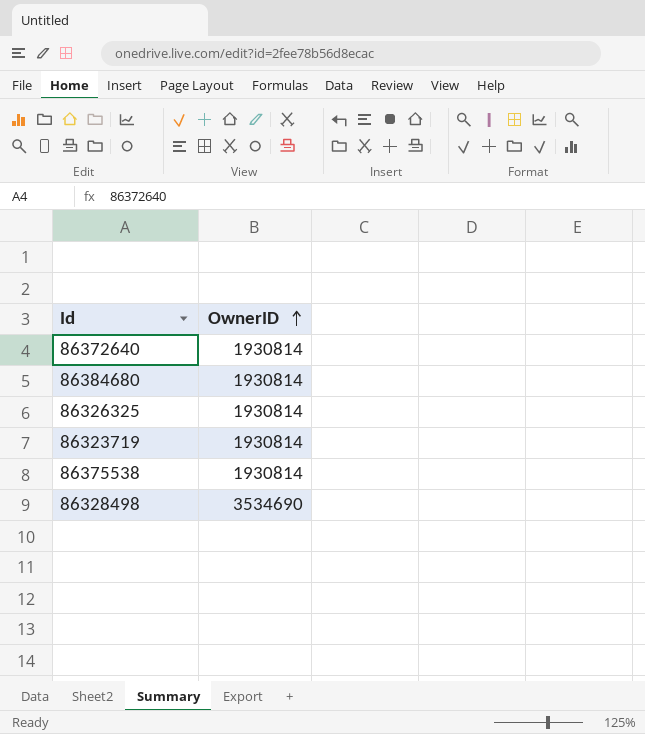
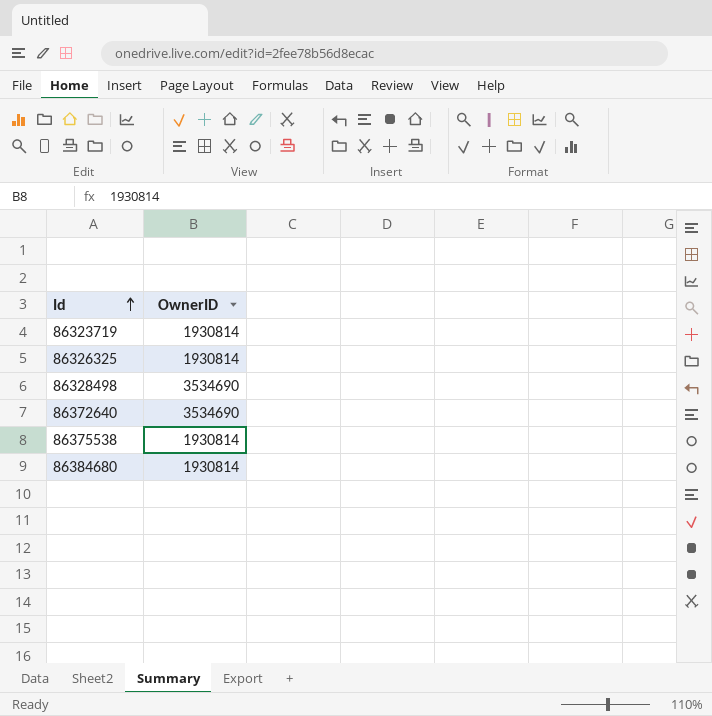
row order: OwnerID ascending -> Id ascending
86372640 | OwnerID: 1930814 -> 3534690

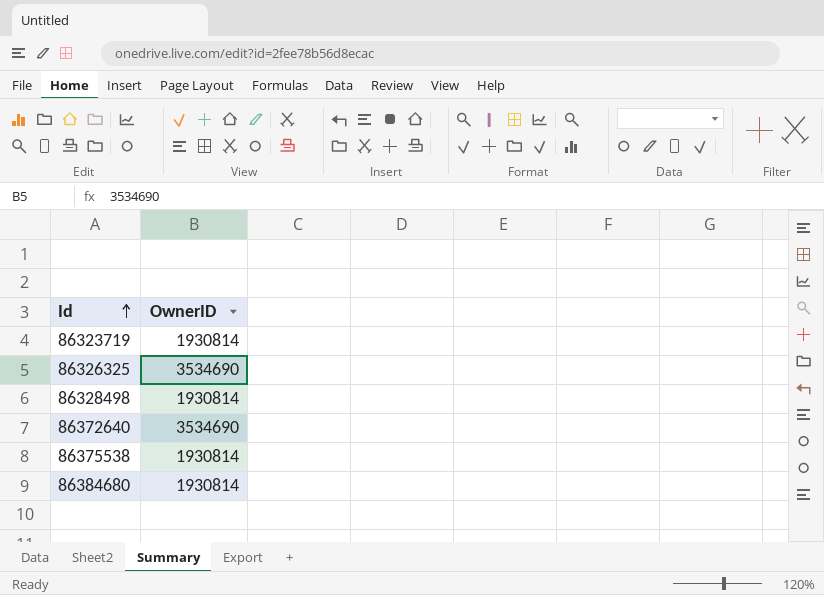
86326325 | OwnerID: 1930814 -> 3534690
86328498 | OwnerID: 3534690 -> 1930814

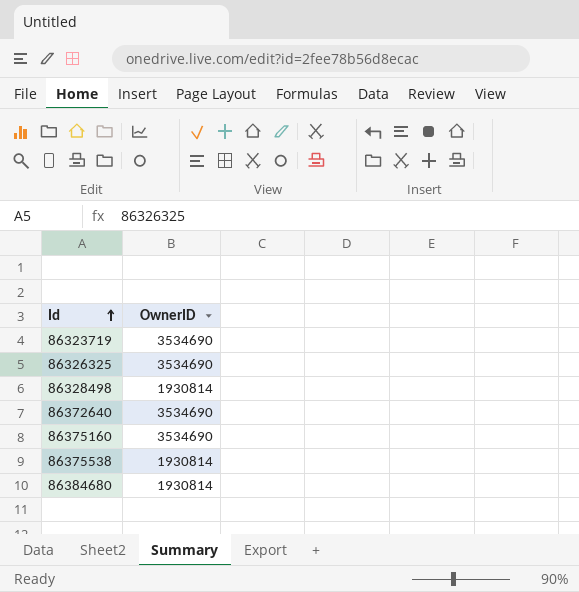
86323719 | OwnerID: 1930814 -> 3534690
row 86375160: none -> 3534690

